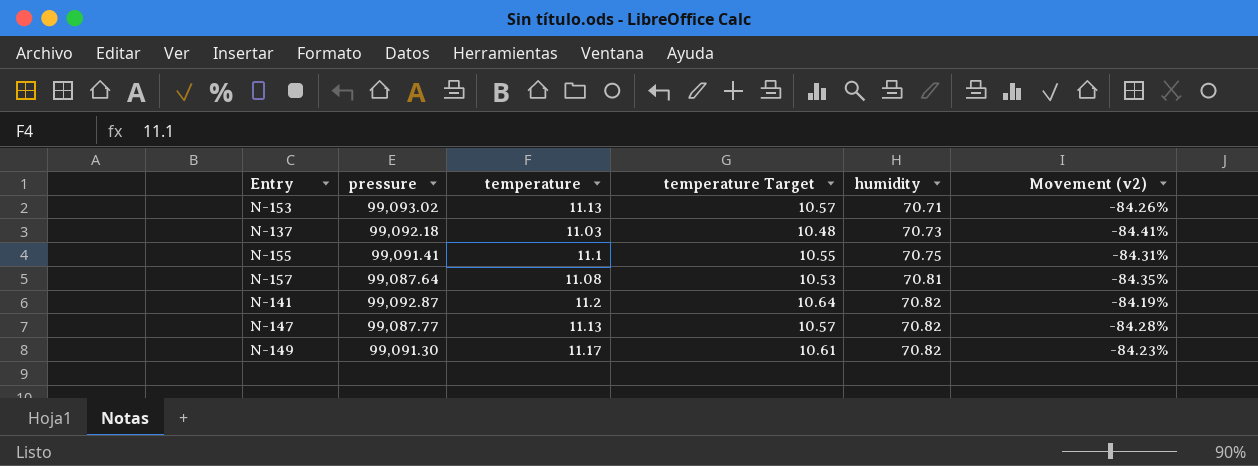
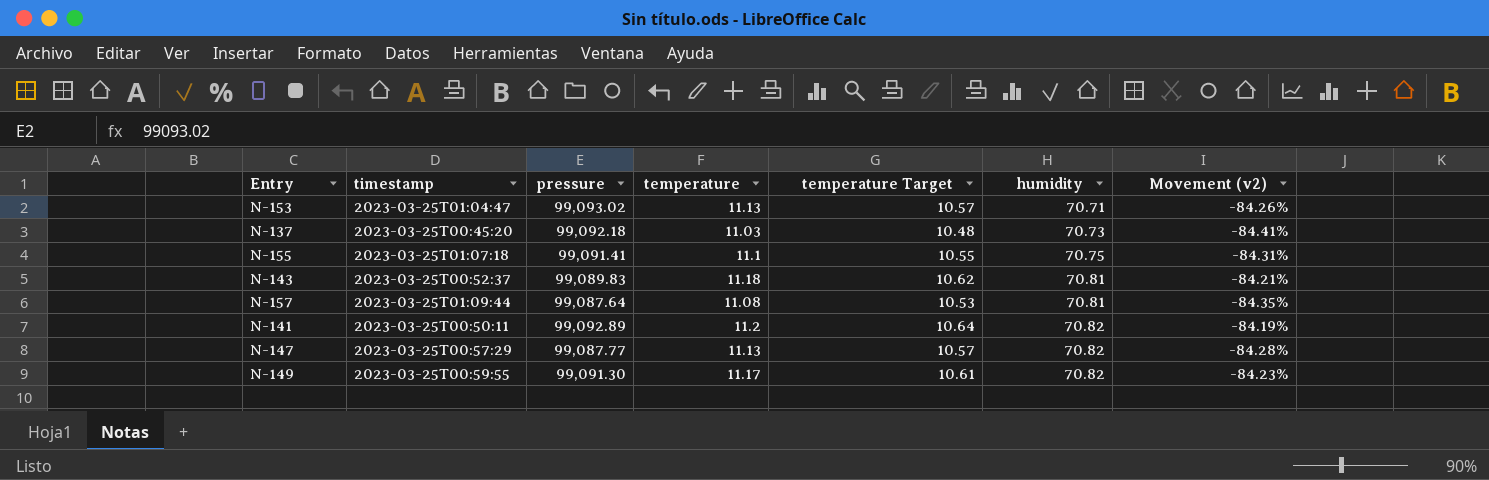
column timestamp | position: none -> 2
row N-143: none -> 2023-03-25T00:52:37 | 99,089.83 | 11.18 | 10.62 | 70.81 | -84.21%
N-141 | pressure: 99,092.87 -> 99,092.89

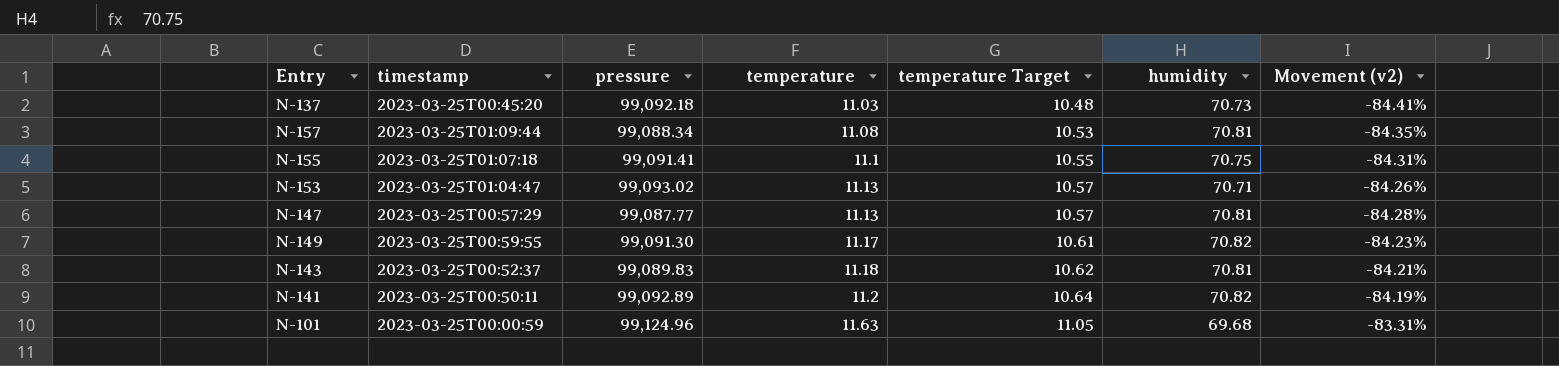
row order: humidity ascending -> temperature ascending
N-157 | pressure: 99,087.64 -> 99,088.34
N-147 | humidity: 70.82 -> 70.81
row N-101: none -> 2023-03-25T00:00:59 | 99,124.96 | 11.63 | 11.05 | 69.68 | -83.31%

